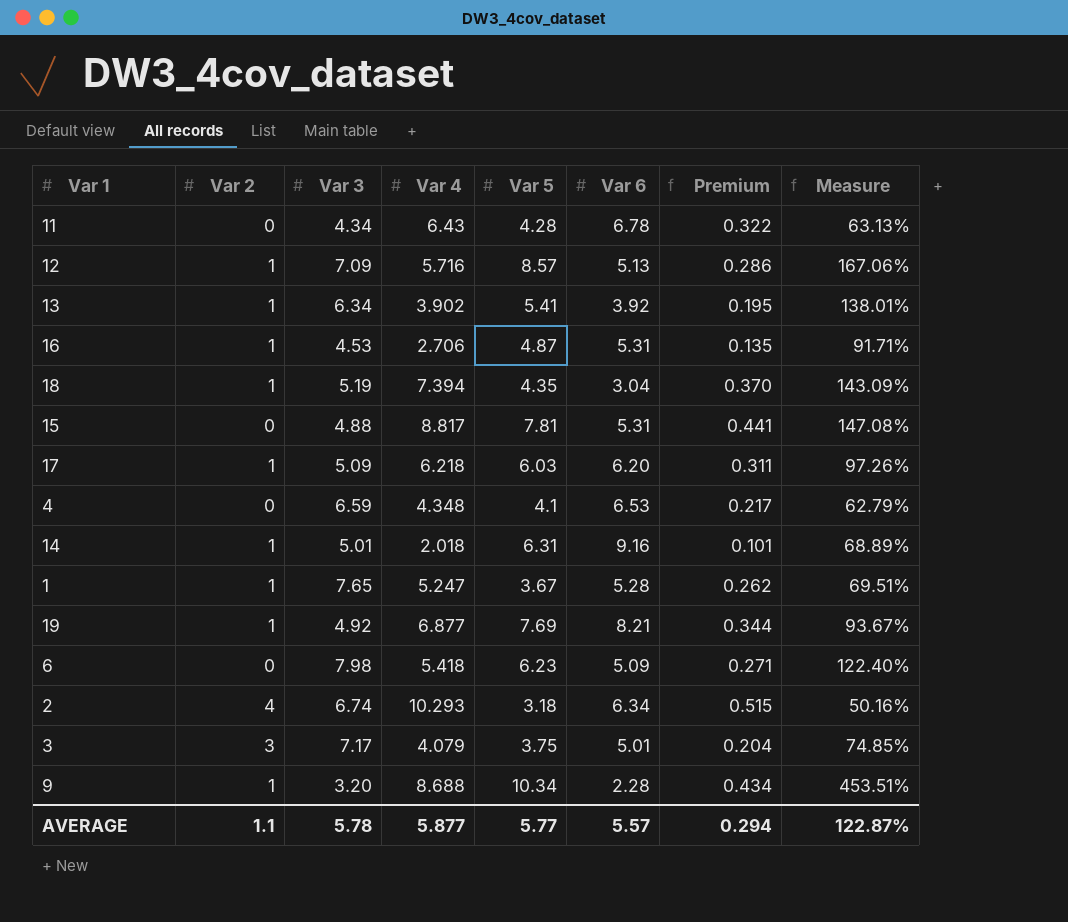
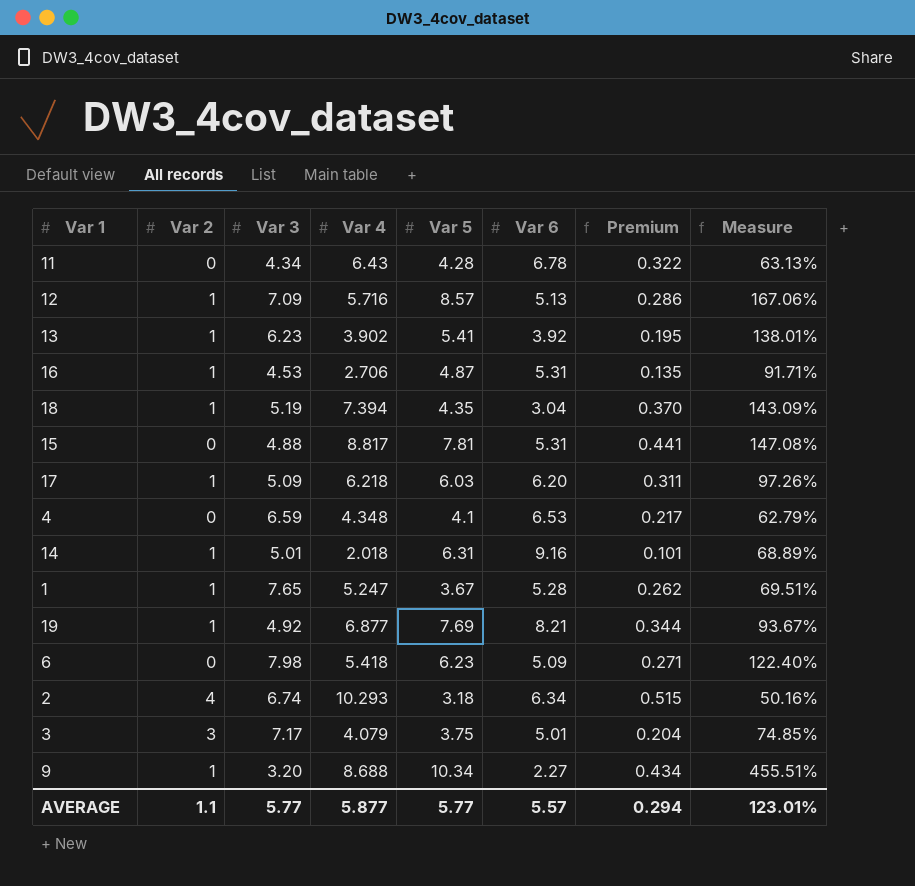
13 | Var 3: 6.34 -> 6.23
9 | Var 6: 2.28 -> 2.27
9 | Measure: 453.51% -> 455.51%
AVERAGE | Var 3: 5.78 -> 5.77
AVERAGE | Measure: 122.87% -> 123.01%

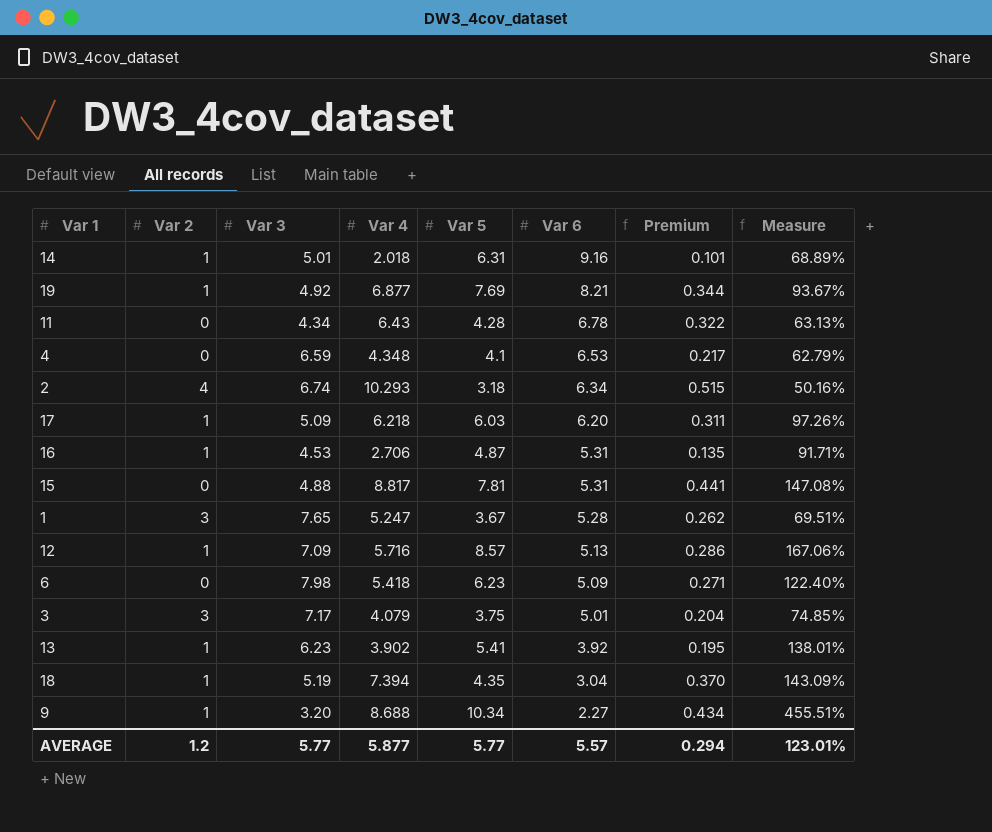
row order: none -> Var 6 descending
1 | Var 2: 1 -> 3
AVERAGE | Var 2: 1.1 -> 1.2

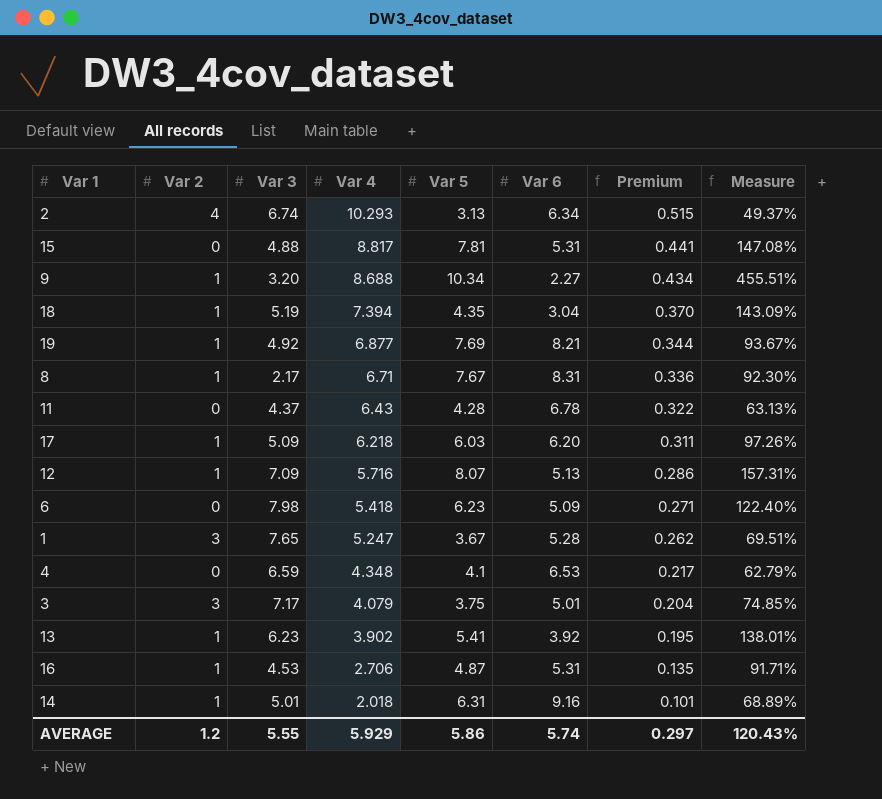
row order: Var 6 descending -> Var 4 descending
2 | Var 5: 3.18 -> 3.13
2 | Measure: 50.16% -> 49.37%
row 8: none -> 1 | 2.17 | 6.71 | 7.67 | 8.31 | 0.336 | 92.30%
11 | Var 3: 4.34 -> 4.37
12 | Var 5: 8.57 -> 8.07
12 | Measure: 167.06% -> 157.31%
AVERAGE | Var 3: 5.77 -> 5.55
AVERAGE | Var 4: 5.877 -> 5.929
AVERAGE | Var 5: 5.77 -> 5.86
AVERAGE | Var 6: 5.57 -> 5.74
AVERAGE | Premium: 0.294 -> 0.297
AVERAGE | Measure: 123.01% -> 120.43%

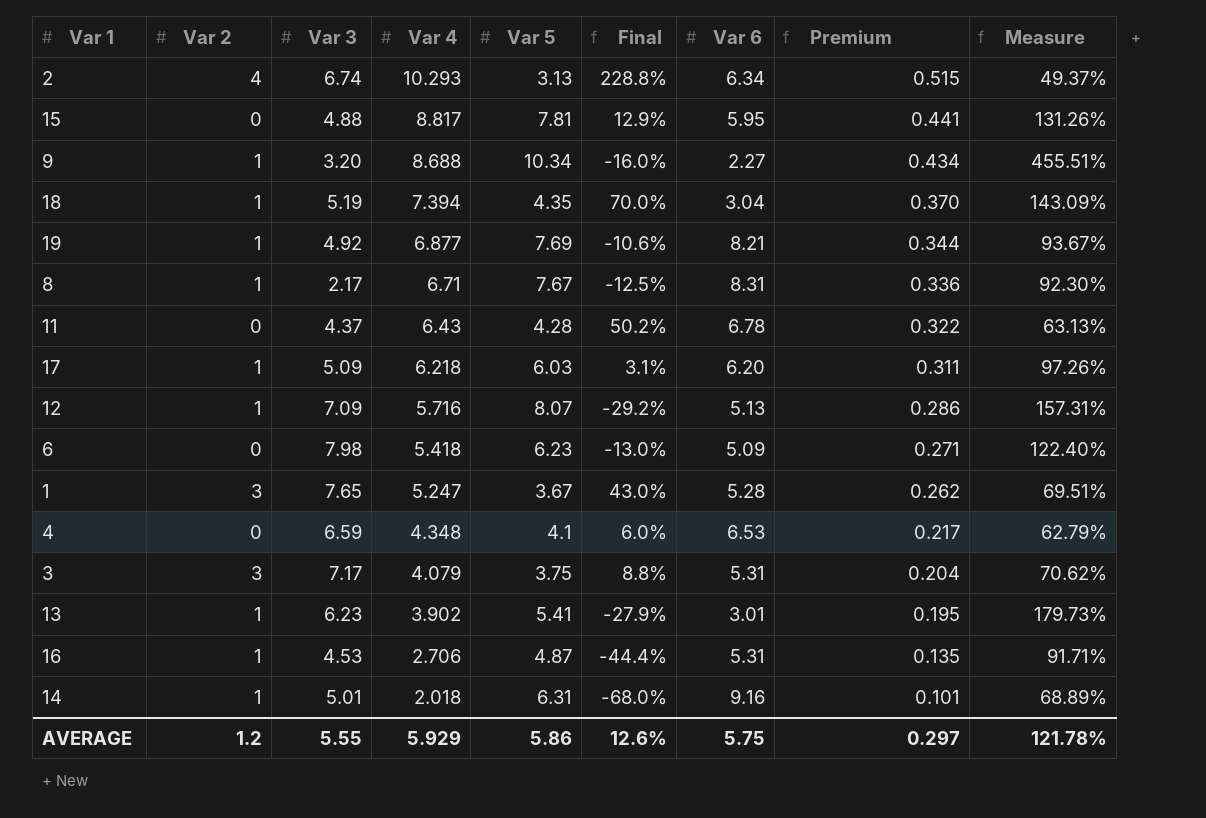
column Final | formula: none -> ([Var 4] - [Var 5]) / [Var 5]
15 | Var 6: 5.31 -> 5.95
15 | Measure: 147.08% -> 131.26%
3 | Var 6: 5.01 -> 5.31
3 | Measure: 74.85% -> 70.62%
13 | Var 6: 3.92 -> 3.01
13 | Measure: 138.01% -> 179.73%
AVERAGE | Var 6: 5.74 -> 5.75
AVERAGE | Measure: 120.43% -> 121.78%

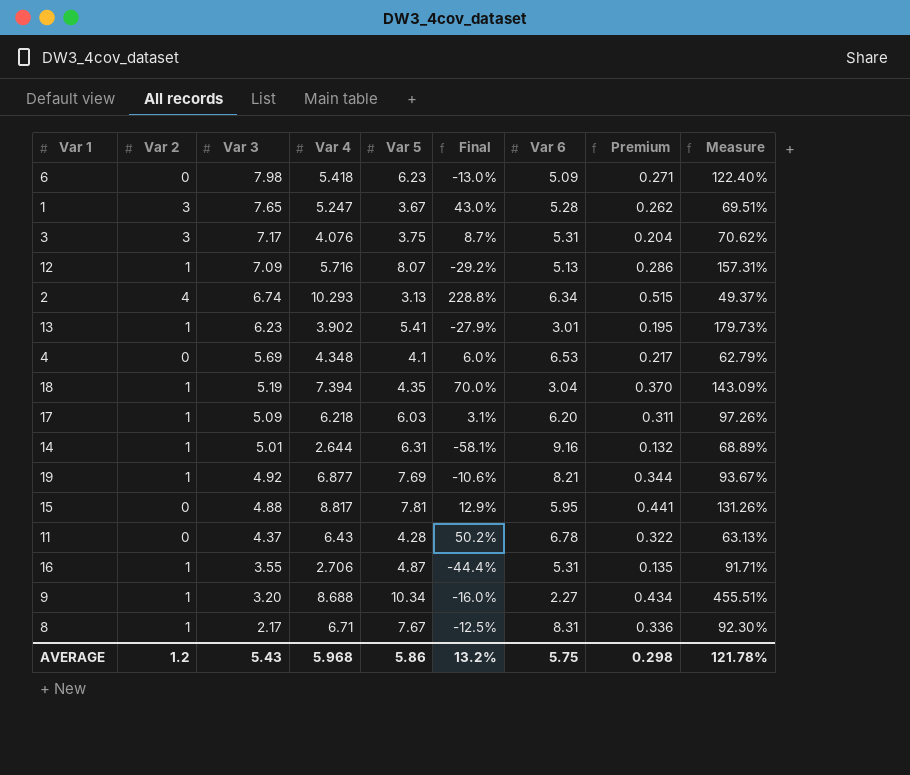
row order: Var 4 descending -> Var 3 descending
3 | Var 4: 4.079 -> 4.076
3 | Final: 8.8% -> 8.7%
4 | Var 3: 6.59 -> 5.69
14 | Var 4: 2.018 -> 2.644
14 | Final: -68.0% -> -58.1%
14 | Premium: 0.101 -> 0.132
16 | Var 3: 4.53 -> 3.55
AVERAGE | Var 3: 5.55 -> 5.43
AVERAGE | Var 4: 5.929 -> 5.968
AVERAGE | Final: 12.6% -> 13.2%
AVERAGE | Premium: 0.297 -> 0.298

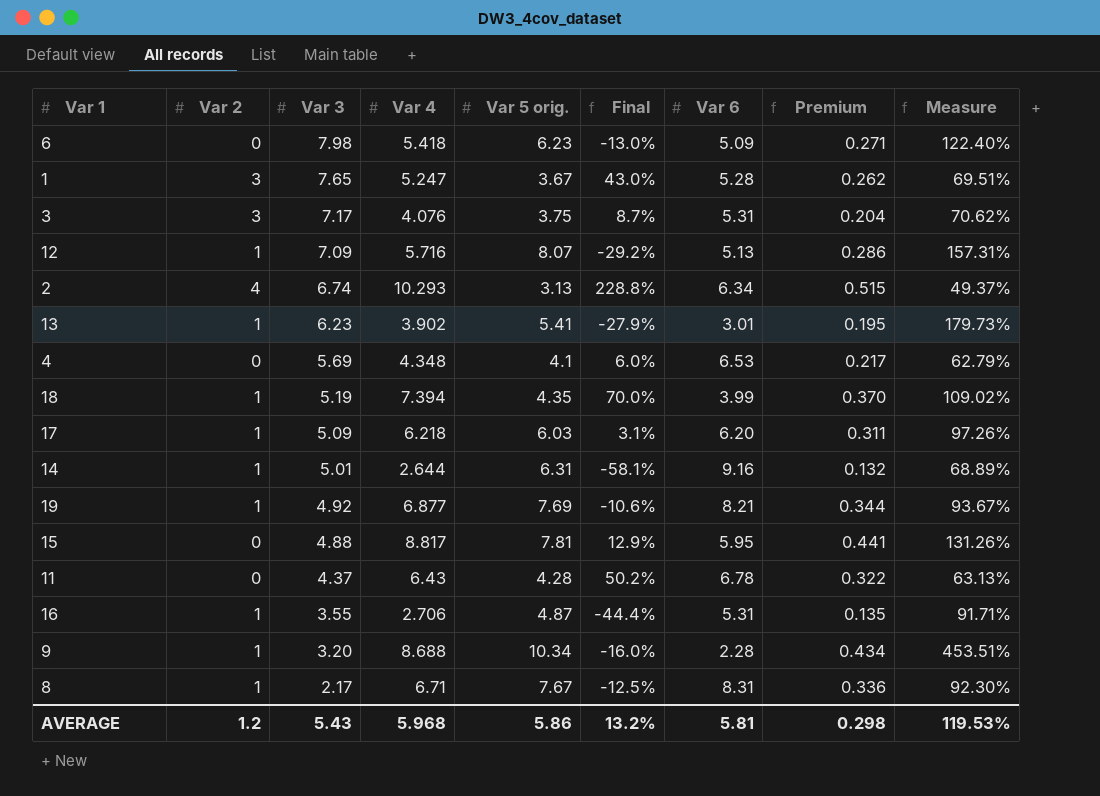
column name: Var 5 -> Var 5 orig.
18 | Var 6: 3.04 -> 3.99
18 | Measure: 143.09% -> 109.02%
9 | Var 6: 2.27 -> 2.28
9 | Measure: 455.51% -> 453.51%
AVERAGE | Var 6: 5.75 -> 5.81
AVERAGE | Measure: 121.78% -> 119.53%

